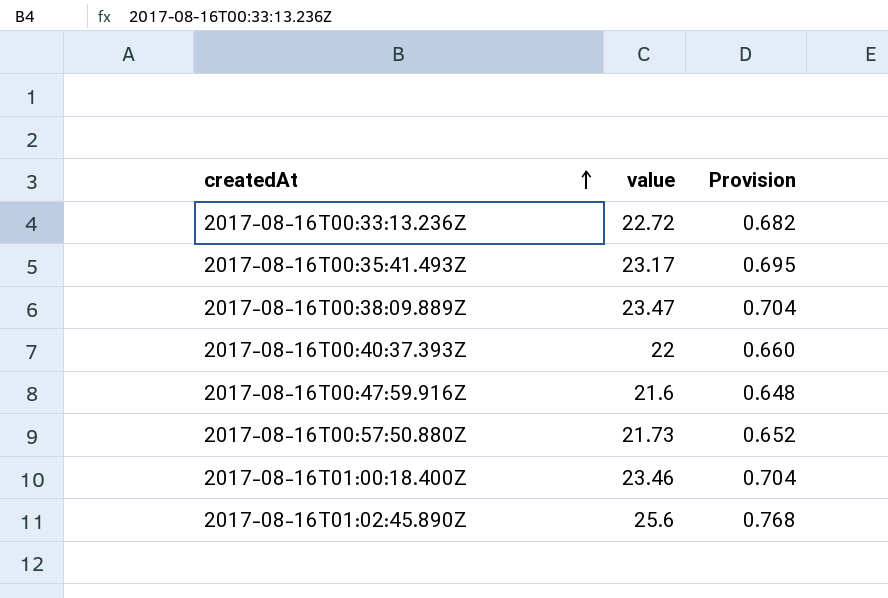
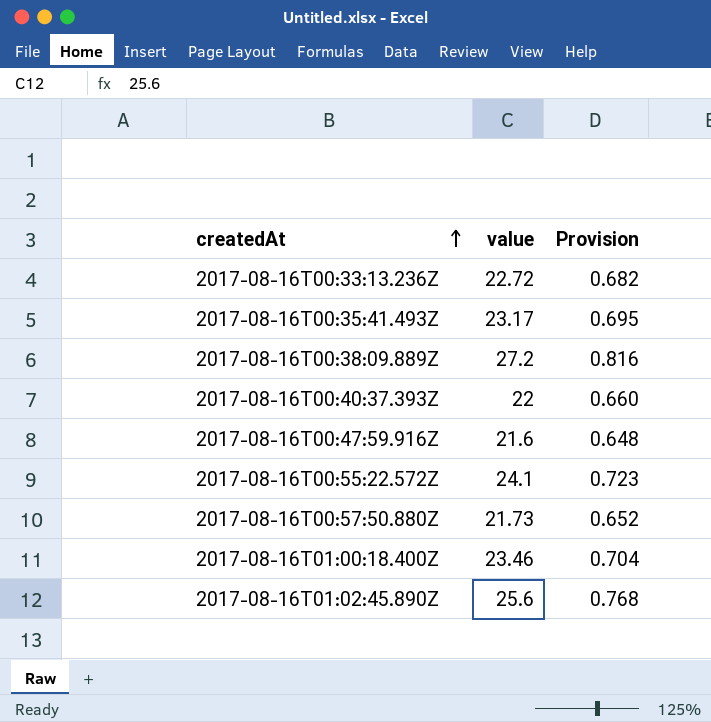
2017-08-16T00:38:09.889Z | value: 23.47 -> 27.2
2017-08-16T00:38:09.889Z | Provision: 0.704 -> 0.816
row 2017-08-16T00:55:22.572Z: none -> 24.1 | 0.723

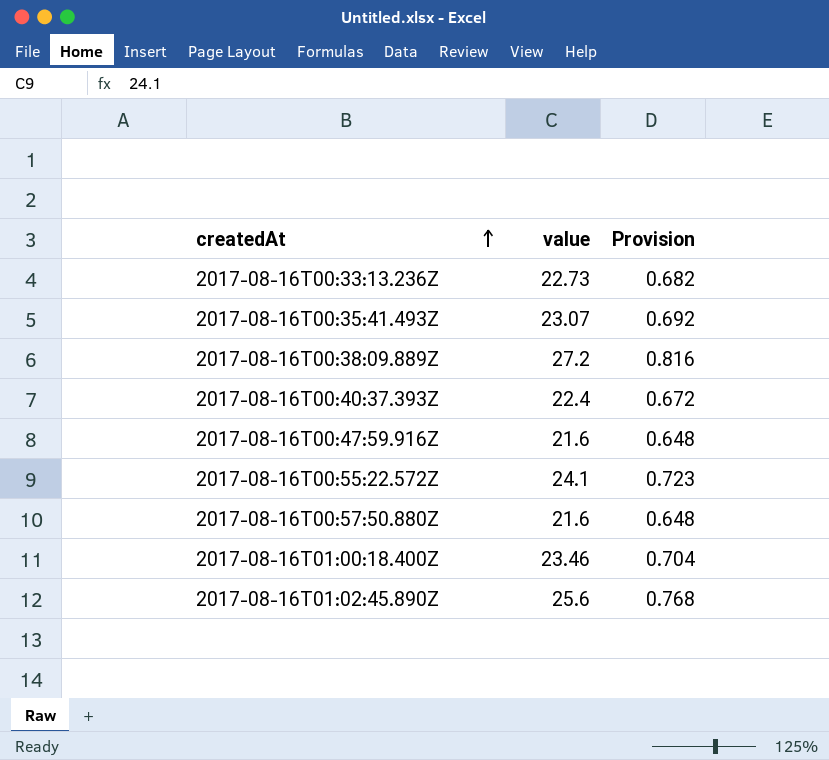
2017-08-16T00:33:13.236Z | value: 22.72 -> 22.73
2017-08-16T00:35:41.493Z | value: 23.17 -> 23.07
2017-08-16T00:35:41.493Z | Provision: 0.695 -> 0.692
2017-08-16T00:40:37.393Z | value: 22 -> 22.4
2017-08-16T00:40:37.393Z | Provision: 0.660 -> 0.672
2017-08-16T00:57:50.880Z | value: 21.73 -> 21.6
2017-08-16T00:57:50.880Z | Provision: 0.652 -> 0.648

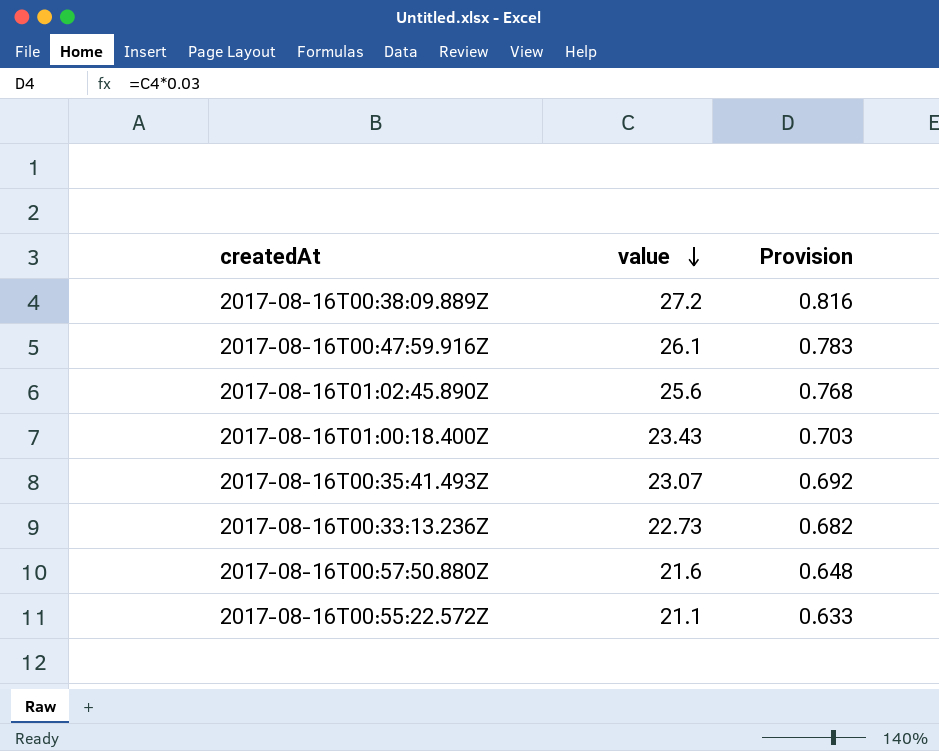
row order: createdAt ascending -> value descending
row 2017-08-16T00:40:37.393Z: 22.4 | 0.672 -> none
2017-08-16T00:47:59.916Z | value: 21.6 -> 26.1
2017-08-16T00:47:59.916Z | Provision: 0.648 -> 0.783
2017-08-16T01:00:18.400Z | value: 23.46 -> 23.43
2017-08-16T01:00:18.400Z | Provision: 0.704 -> 0.703
2017-08-16T00:55:22.572Z | value: 24.1 -> 21.1
2017-08-16T00:55:22.572Z | Provision: 0.723 -> 0.633

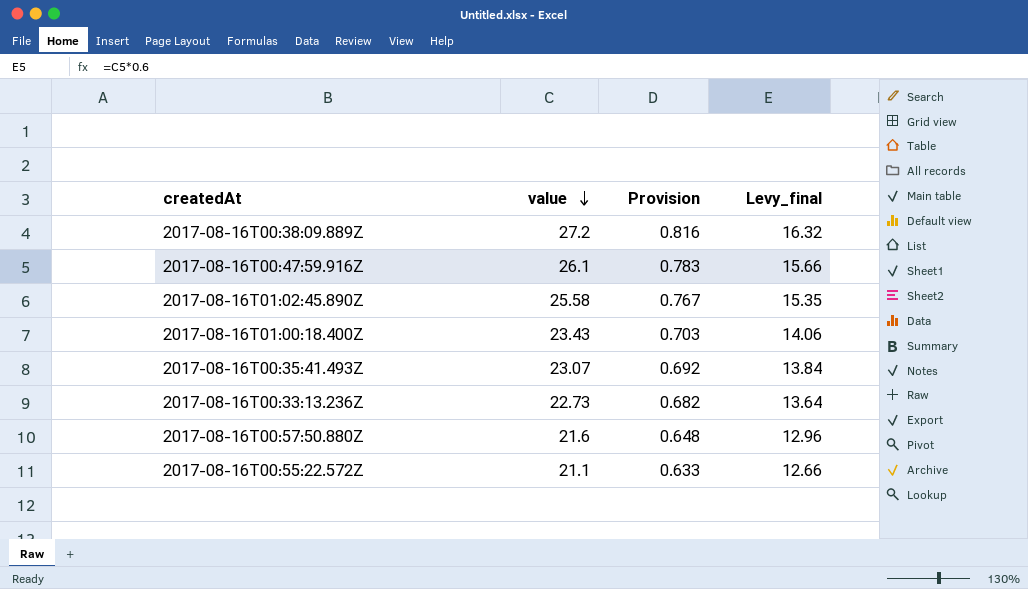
column Levy_final | formula: none -> [value] * 0.6
2017-08-16T01:02:45.890Z | value: 25.6 -> 25.58
2017-08-16T01:02:45.890Z | Provision: 0.768 -> 0.767

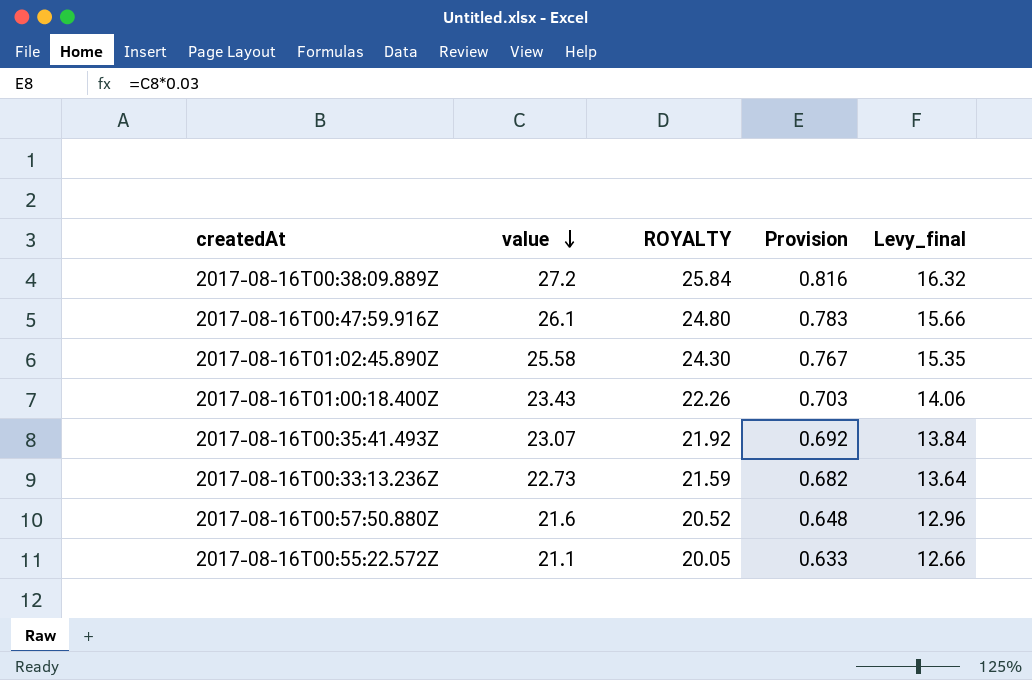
column ROYALTY | formula: none -> [value] * 0.95

